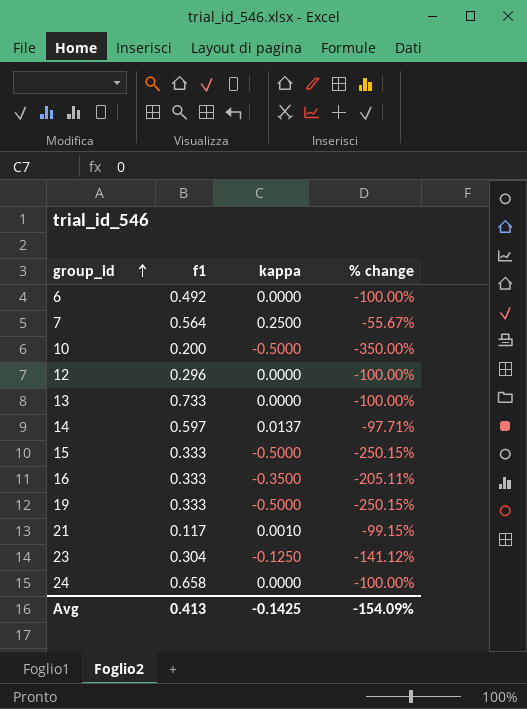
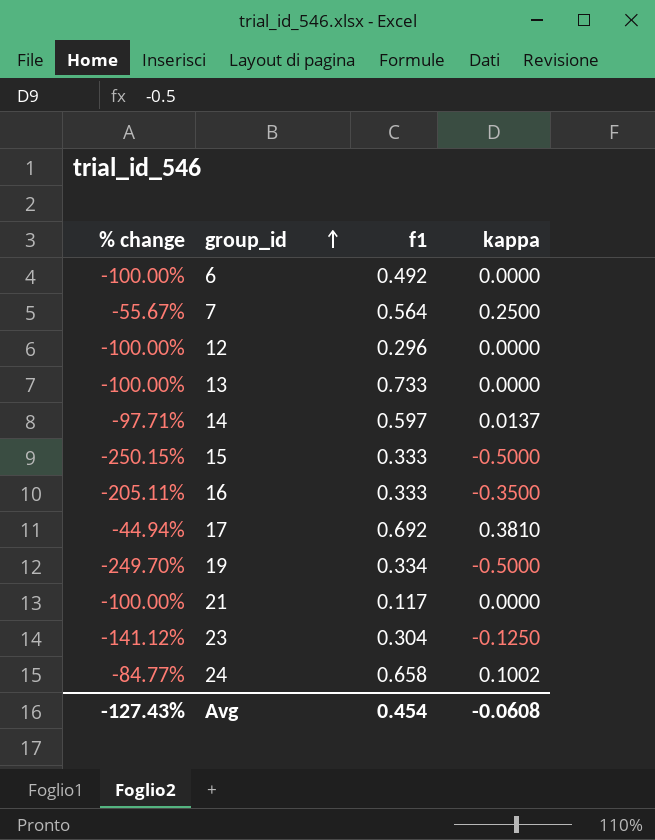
column % change | position: 4 -> 1
row 10: 0.200 | -0.5000 | -350.00% -> none
row 17: none -> -44.94% | 0.692 | 0.3810
19 | % change: -250.15% -> -249.70%
19 | f1: 0.333 -> 0.334
21 | % change: -99.15% -> -100.00%
21 | kappa: 0.0010 -> 0.0000
24 | % change: -100.00% -> -84.77%
24 | kappa: 0.0000 -> 0.1002
Avg | % change: -154.09% -> -127.43%
Avg | f1: 0.413 -> 0.454
Avg | kappa: -0.1425 -> -0.0608

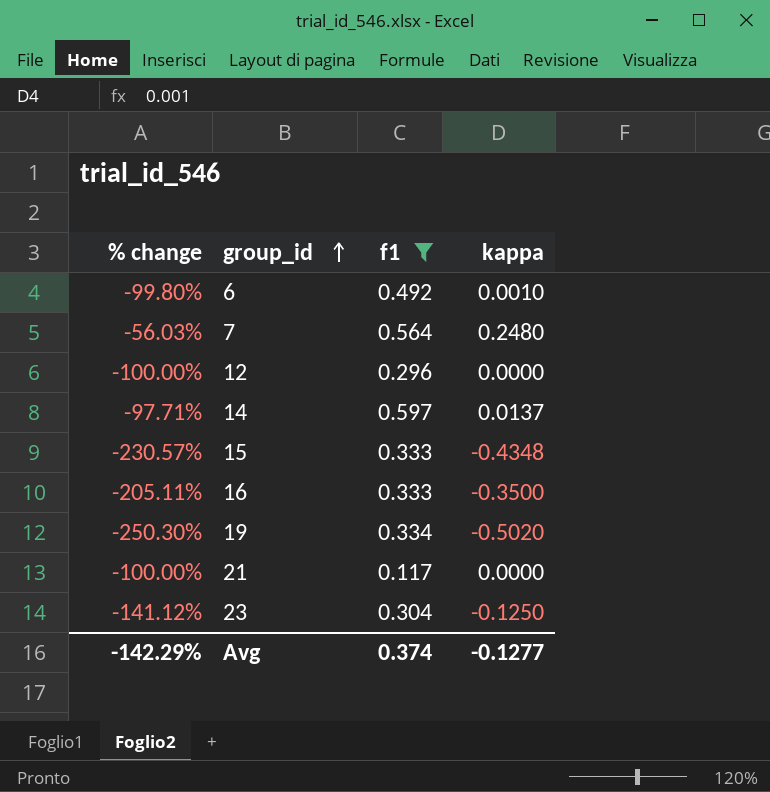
filter: none -> f1 <= 0.597
6 | % change: -100.00% -> -99.80%
6 | kappa: 0.0000 -> 0.0010
7 | % change: -55.67% -> -56.03%
7 | kappa: 0.2500 -> 0.2480
15 | % change: -250.15% -> -230.57%
15 | kappa: -0.5000 -> -0.4348
19 | % change: -249.70% -> -250.30%
19 | kappa: -0.5000 -> -0.5020
Avg | % change: -127.43% -> -142.29%
Avg | f1: 0.454 -> 0.374
Avg | kappa: -0.0608 -> -0.1277

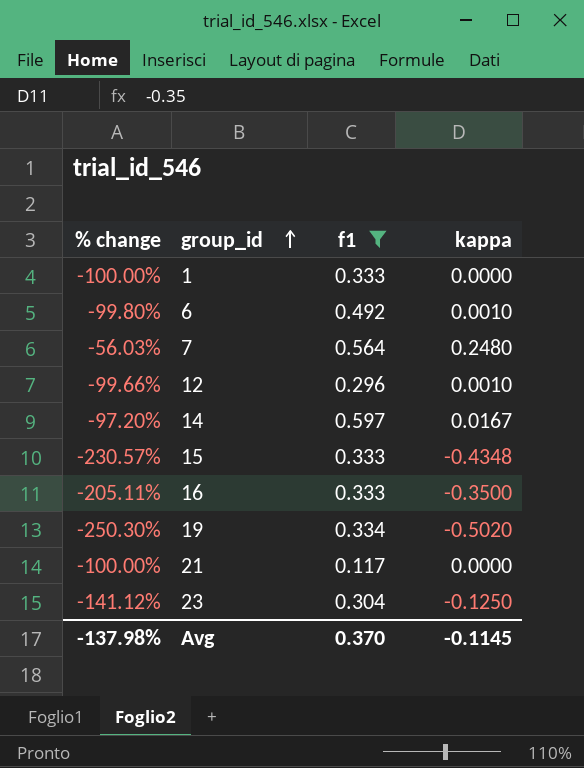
row 1: none -> -100.00% | 0.333 | 0.0000
12 | % change: -100.00% -> -99.66%
12 | kappa: 0.0000 -> 0.0010
14 | % change: -97.71% -> -97.20%
14 | kappa: 0.0137 -> 0.0167
Avg | % change: -142.29% -> -137.98%
Avg | f1: 0.374 -> 0.370
Avg | kappa: -0.1277 -> -0.1145

